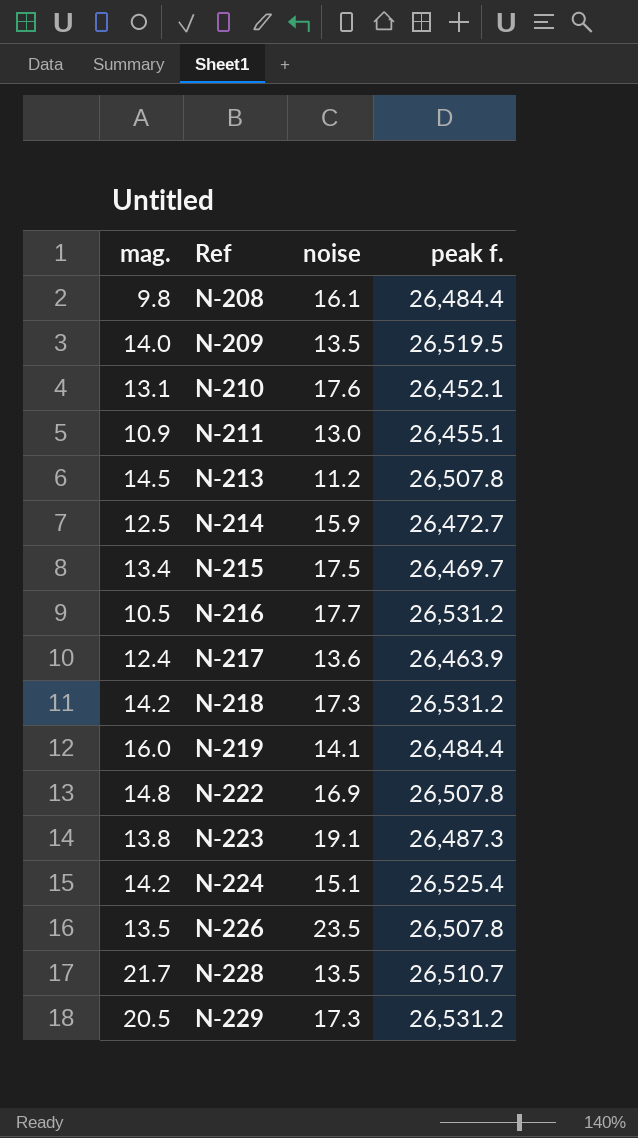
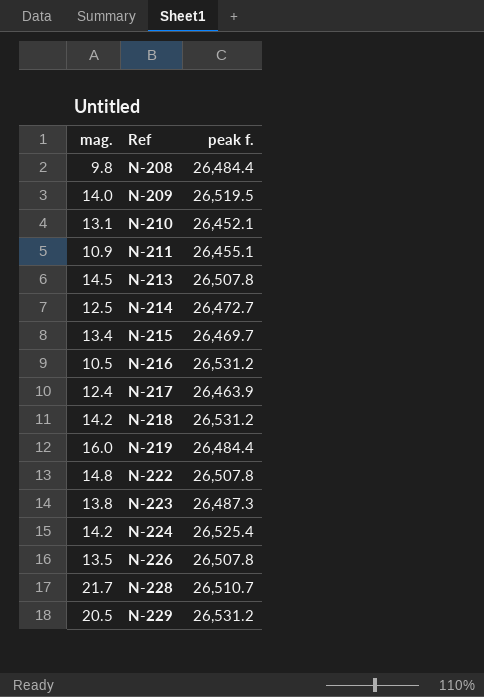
column noise | position: 3 -> none

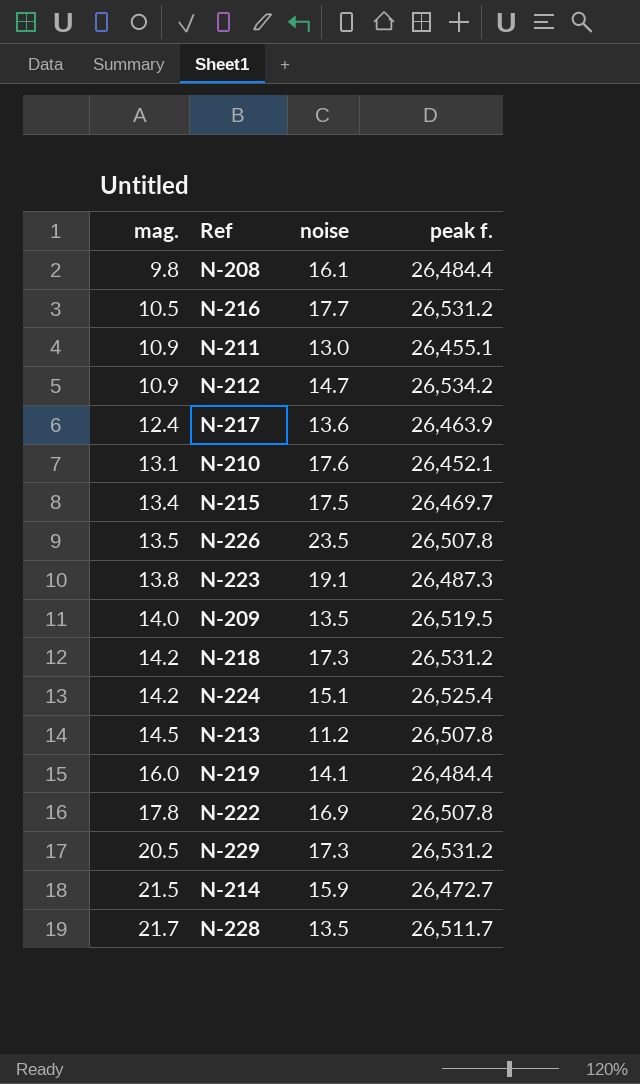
row order: Ref ascending -> mag. ascending
column noise | position: none -> 3
row N-212: none -> 10.9 | 14.7 | 26,534.2
N-222 | mag.: 14.8 -> 17.8
N-214 | mag.: 12.5 -> 21.5
N-228 | peak f.: 26,510.7 -> 26,511.7

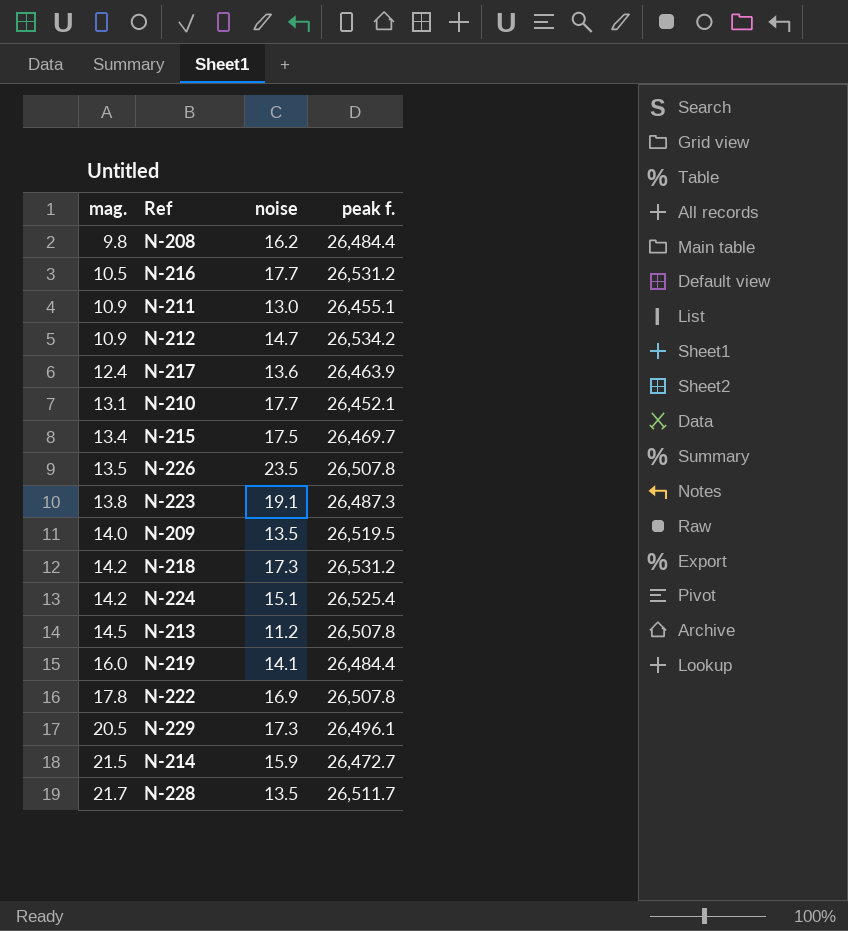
N-208 | noise: 16.1 -> 16.2
N-210 | noise: 17.6 -> 17.7
N-229 | peak f.: 26,531.2 -> 26,496.1

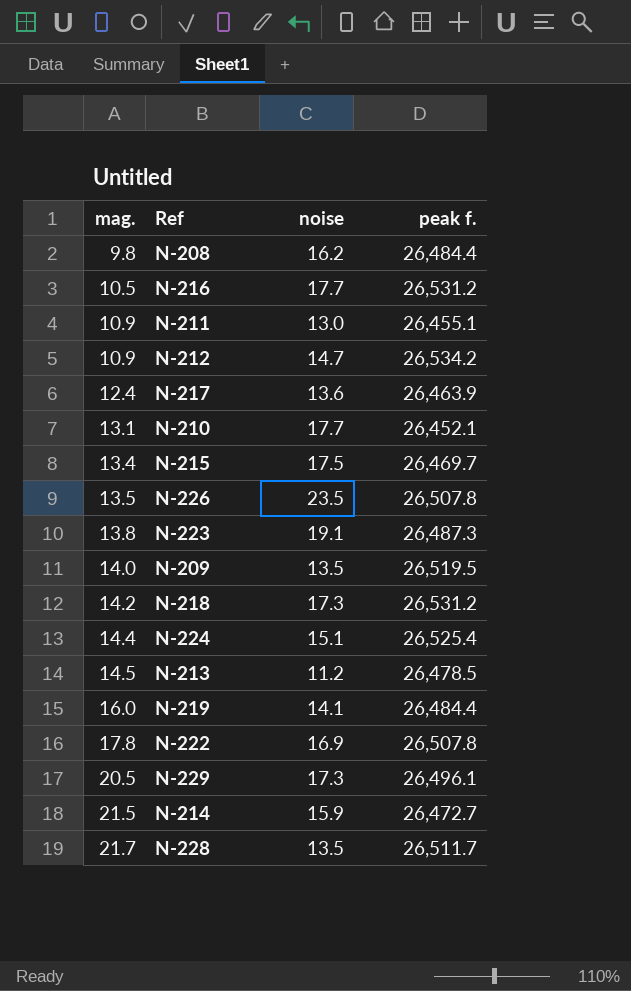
N-224 | mag.: 14.2 -> 14.4
N-213 | peak f.: 26,507.8 -> 26,478.5

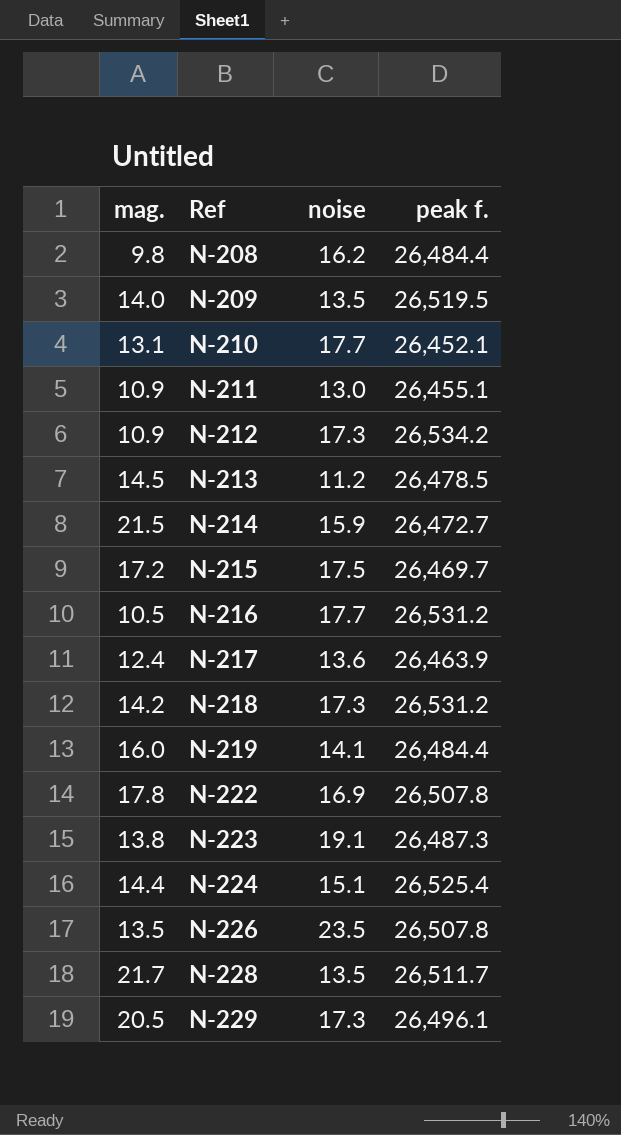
row order: mag. ascending -> Ref ascending
N-212 | noise: 14.7 -> 17.3
N-215 | mag.: 13.4 -> 17.2

